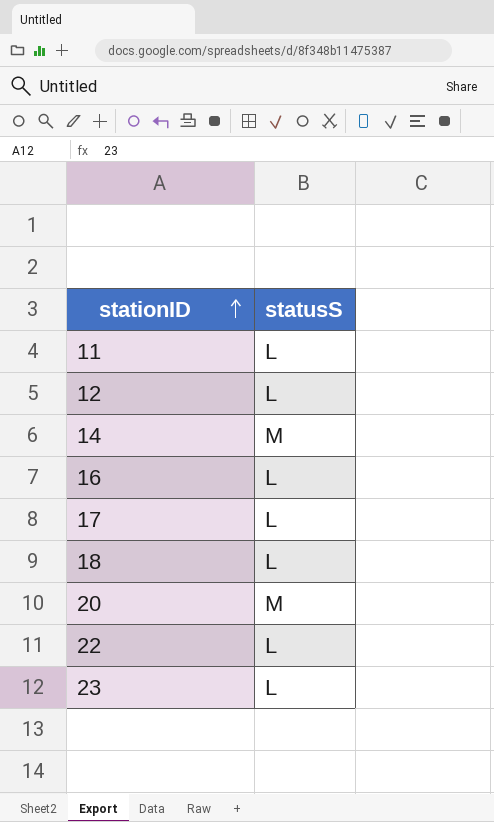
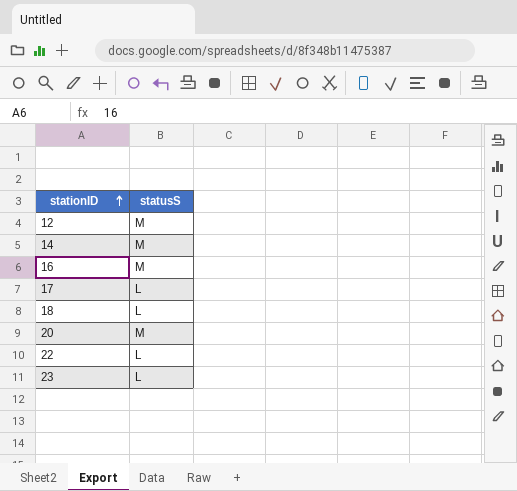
row 11: L -> none
12 | statusS: L -> M
16 | statusS: L -> M

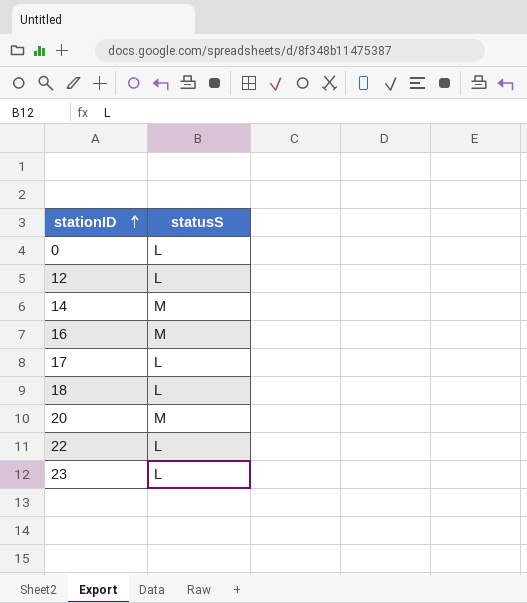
row 0: none -> L
12 | statusS: M -> L

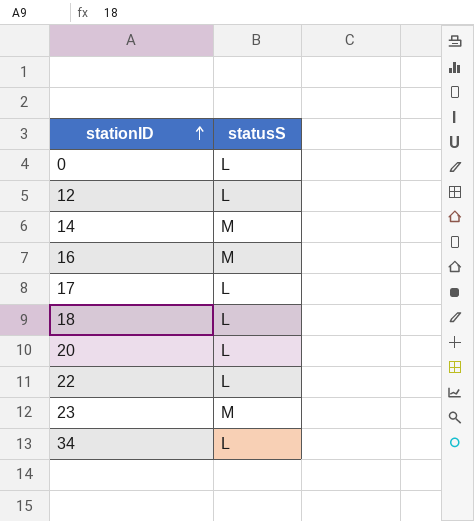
20 | statusS: M -> L
23 | statusS: L -> M
row 34: none -> L

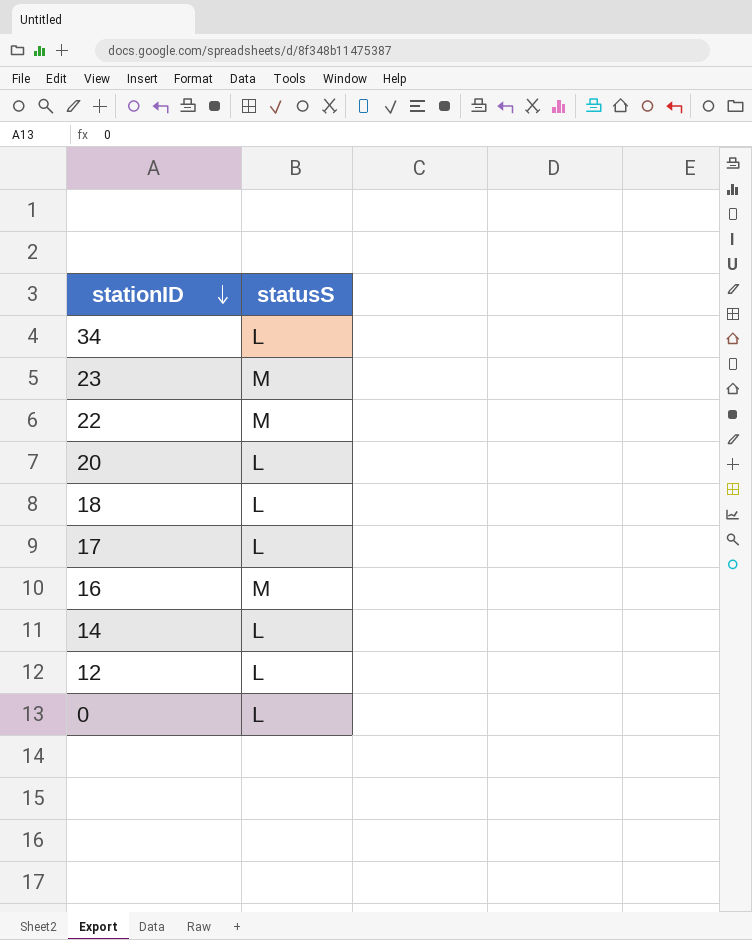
row order: stationID ascending -> stationID descending
22 | statusS: L -> M
14 | statusS: M -> L

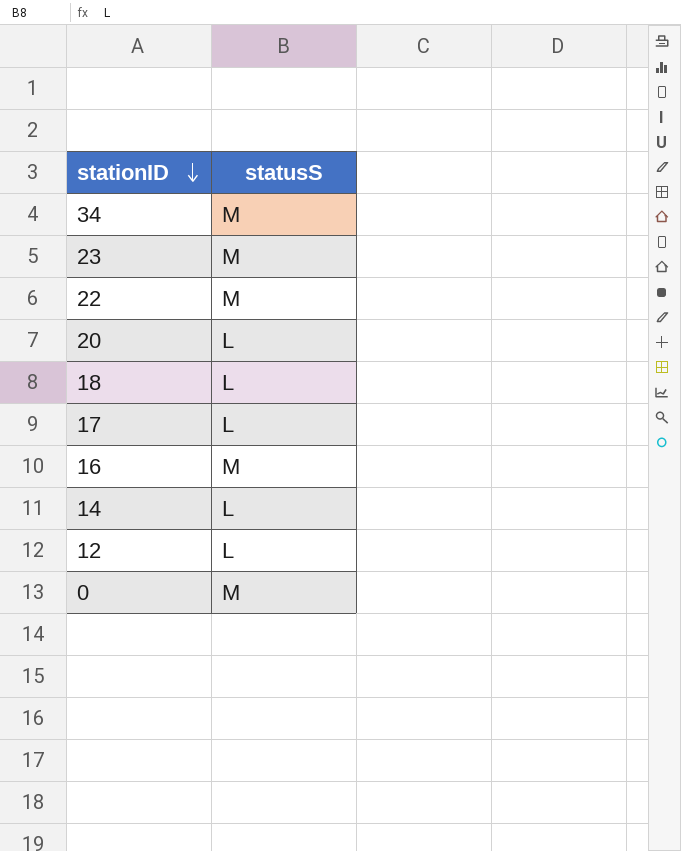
34 | statusS: L -> M
0 | statusS: L -> M

